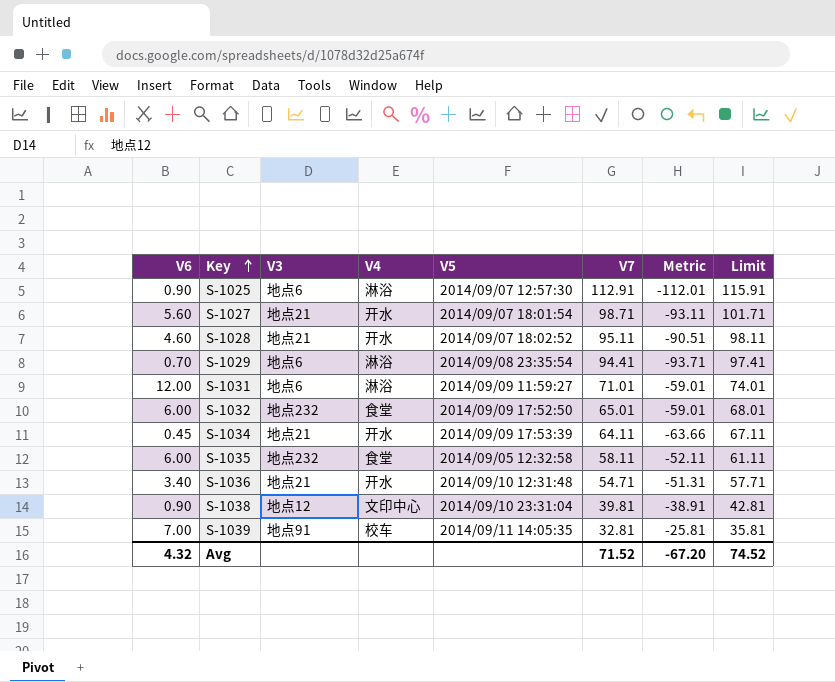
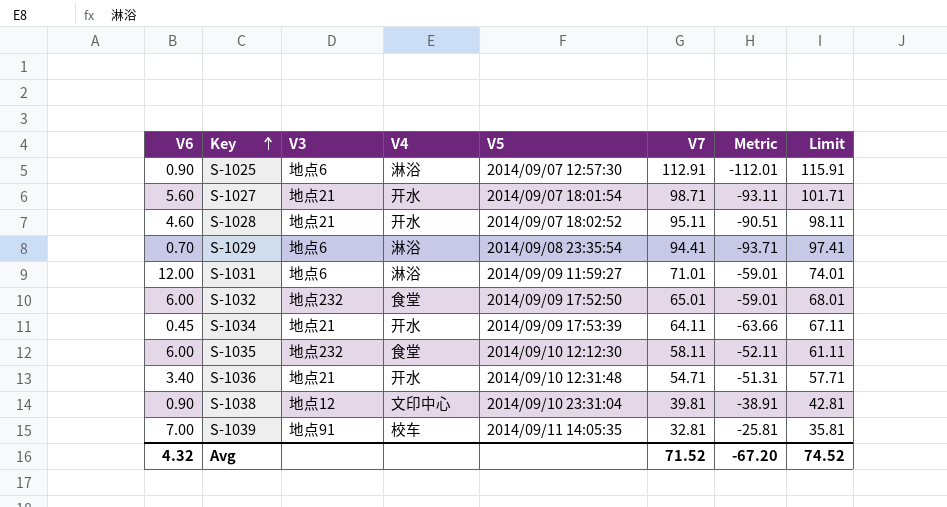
S-1035 | V5: 2014/09/05 12:32:58 -> 2014/09/10 12:12:30

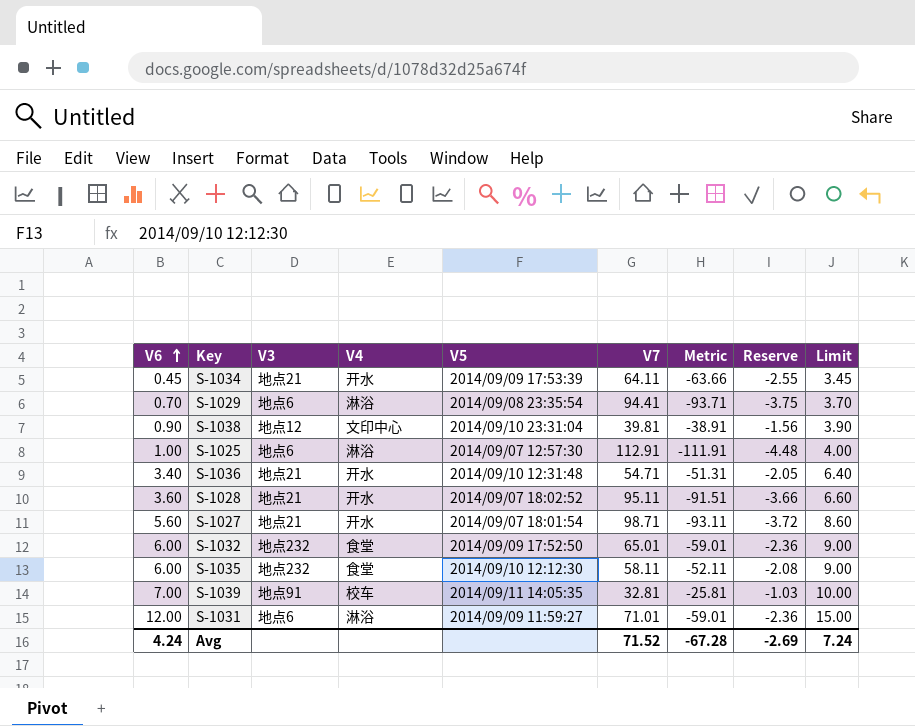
row order: Key ascending -> V6 ascending
column Reserve | formula: none -> [Metric] * 0.04
column Limit | formula: [V7] + 3 -> [V6] + 3
S-1025 | V6: 0.90 -> 1.00
S-1025 | Metric: -112.01 -> -111.91
S-1028 | V6: 4.60 -> 3.60
S-1028 | Metric: -90.51 -> -91.51
Avg | V6: 4.32 -> 4.24
Avg | Metric: -67.20 -> -67.28
Avg | Limit: 74.52 -> 7.24

